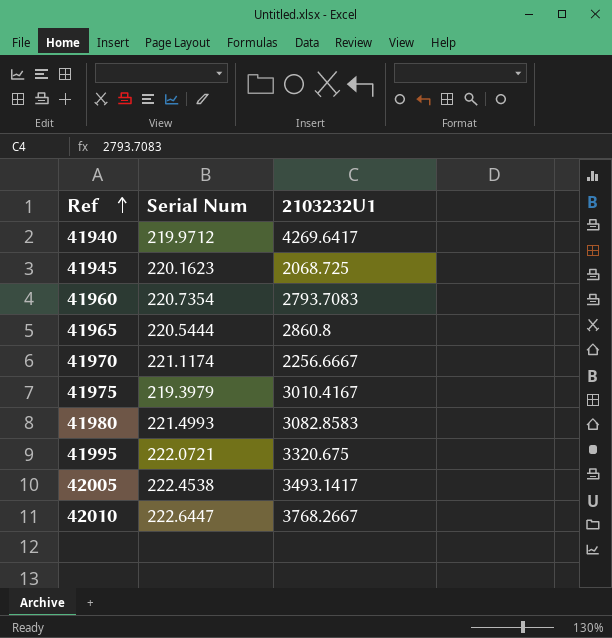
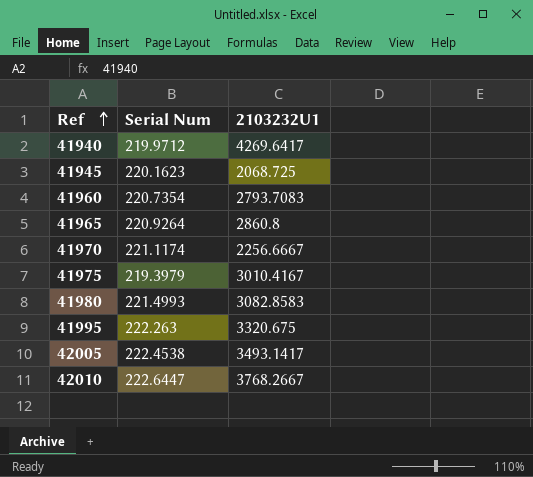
41965 | Serial Num: 220.5444 -> 220.9264
41995 | Serial Num: 222.0721 -> 222.263

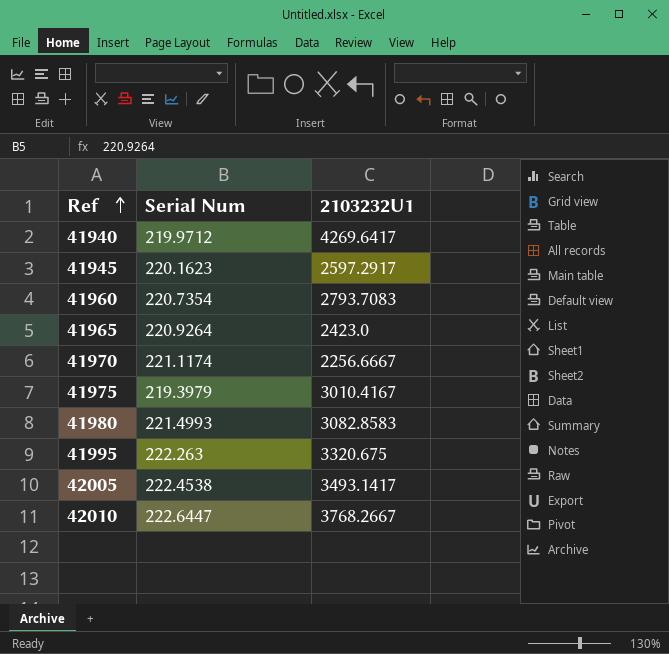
41945 | 2103232U1: 2068.725 -> 2597.2917
41965 | 2103232U1: 2860.8 -> 2423.0

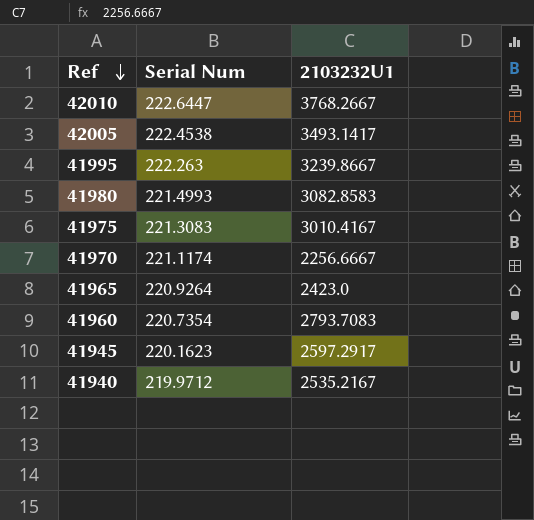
row order: Ref ascending -> Ref descending
41995 | 2103232U1: 3320.675 -> 3239.8667
41975 | Serial Num: 219.3979 -> 221.3083
41940 | 2103232U1: 4269.6417 -> 2535.2167

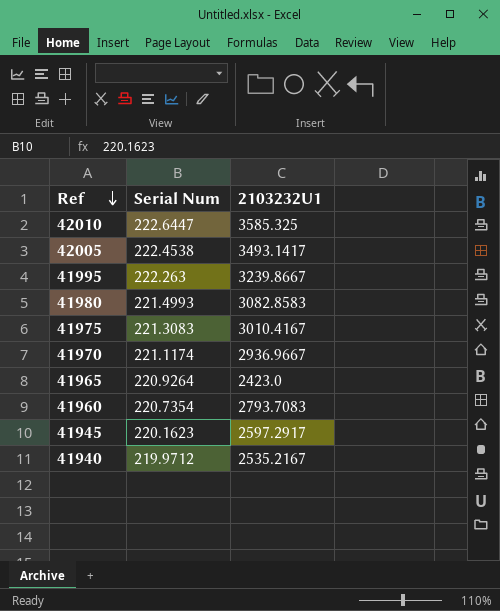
42010 | 2103232U1: 3768.2667 -> 3585.325
41970 | 2103232U1: 2256.6667 -> 2936.9667

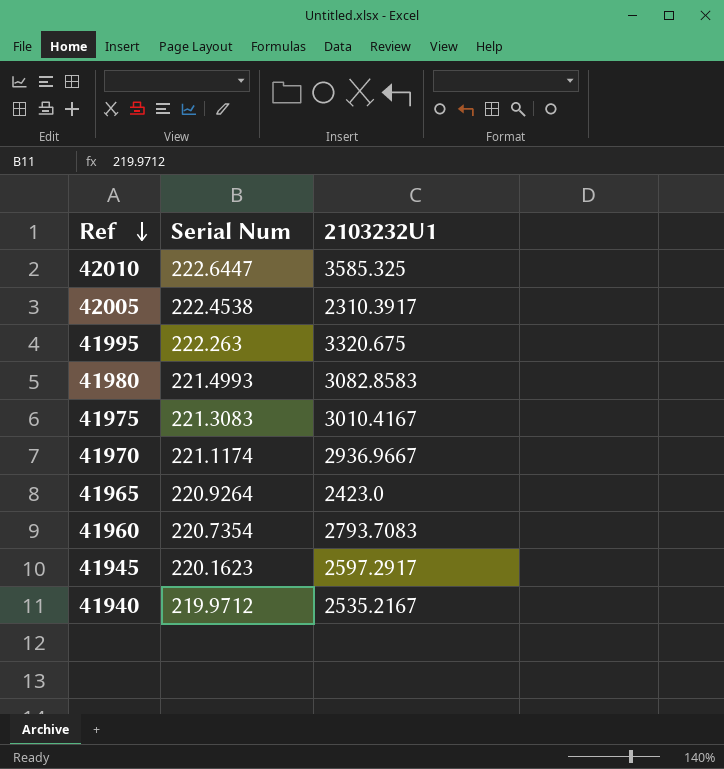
42005 | 2103232U1: 3493.1417 -> 2310.3917
41995 | 2103232U1: 3239.8667 -> 3320.675

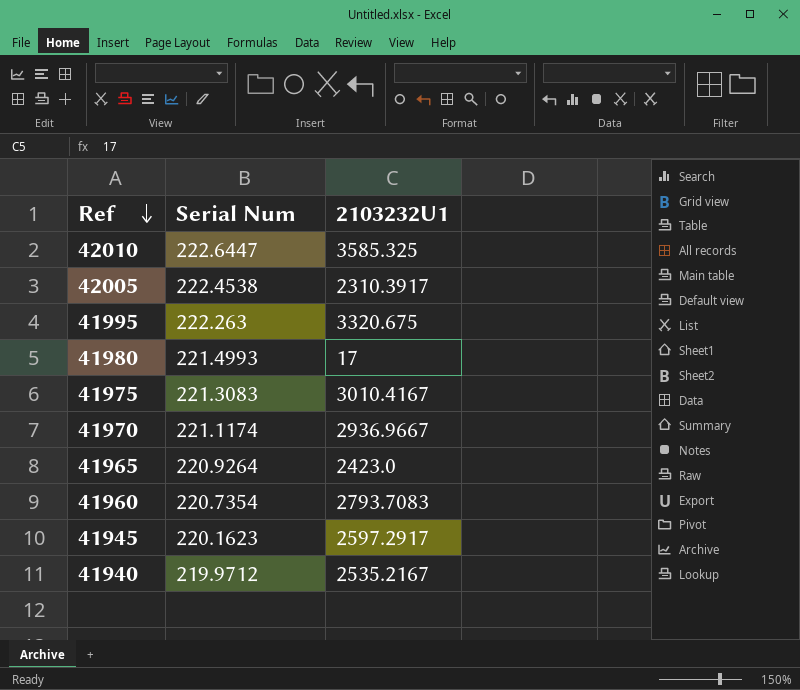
41980 | 2103232U1: 3082.8583 -> 17

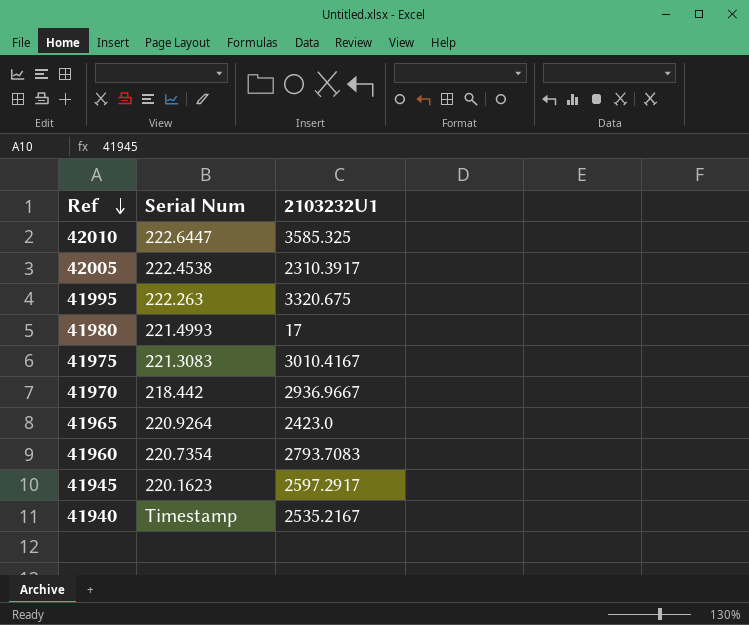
41970 | Serial Num: 221.1174 -> 218.442
41940 | Serial Num: 219.9712 -> Timestamp

